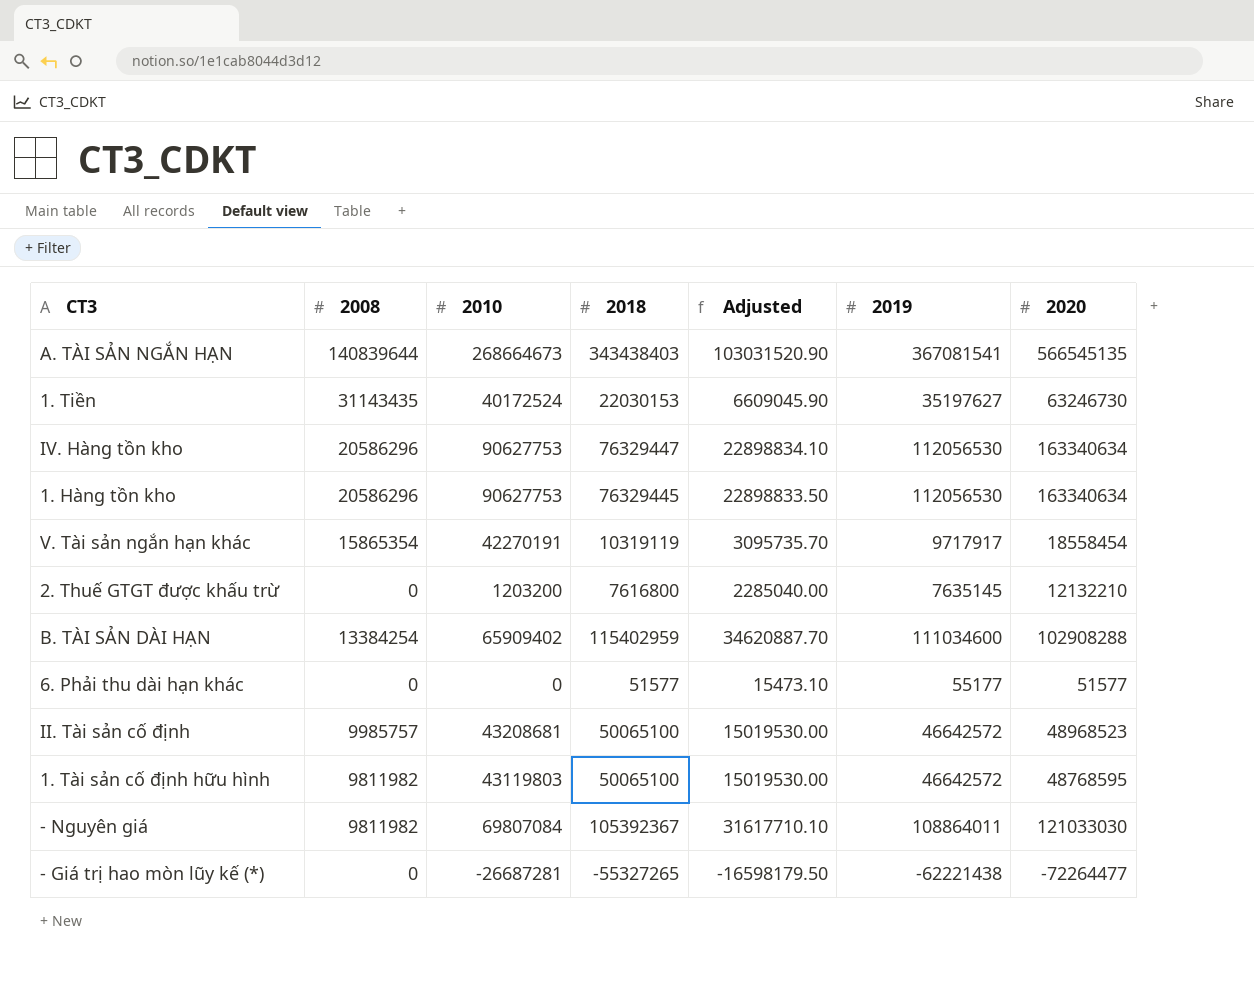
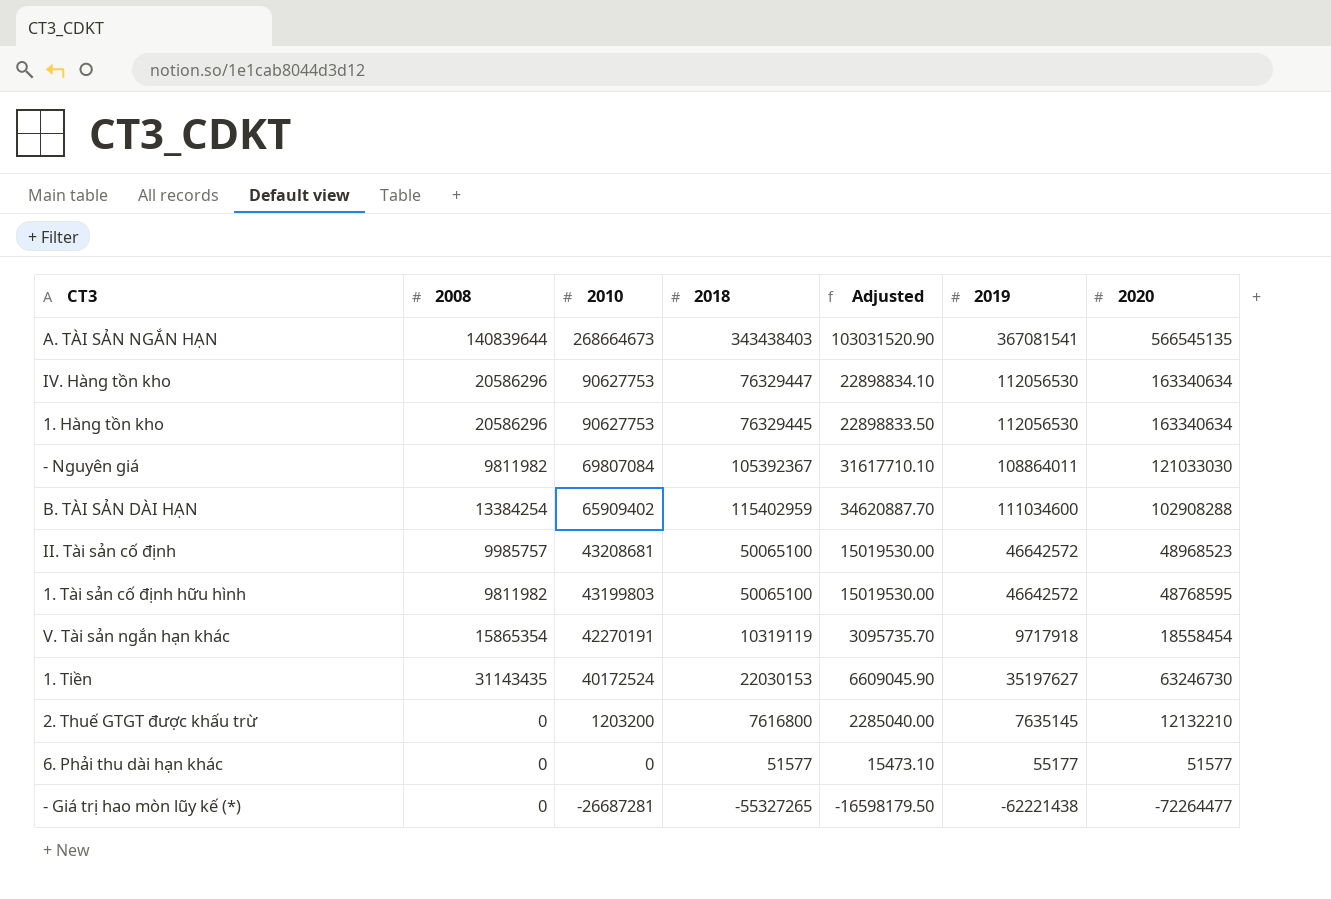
row order: none -> 2010 descending
1. Tài sản cố định hữu hình | 2010: 43119803 -> 43199803
V. Tài sản ngắn hạn khác | 2019: 9717917 -> 9717918

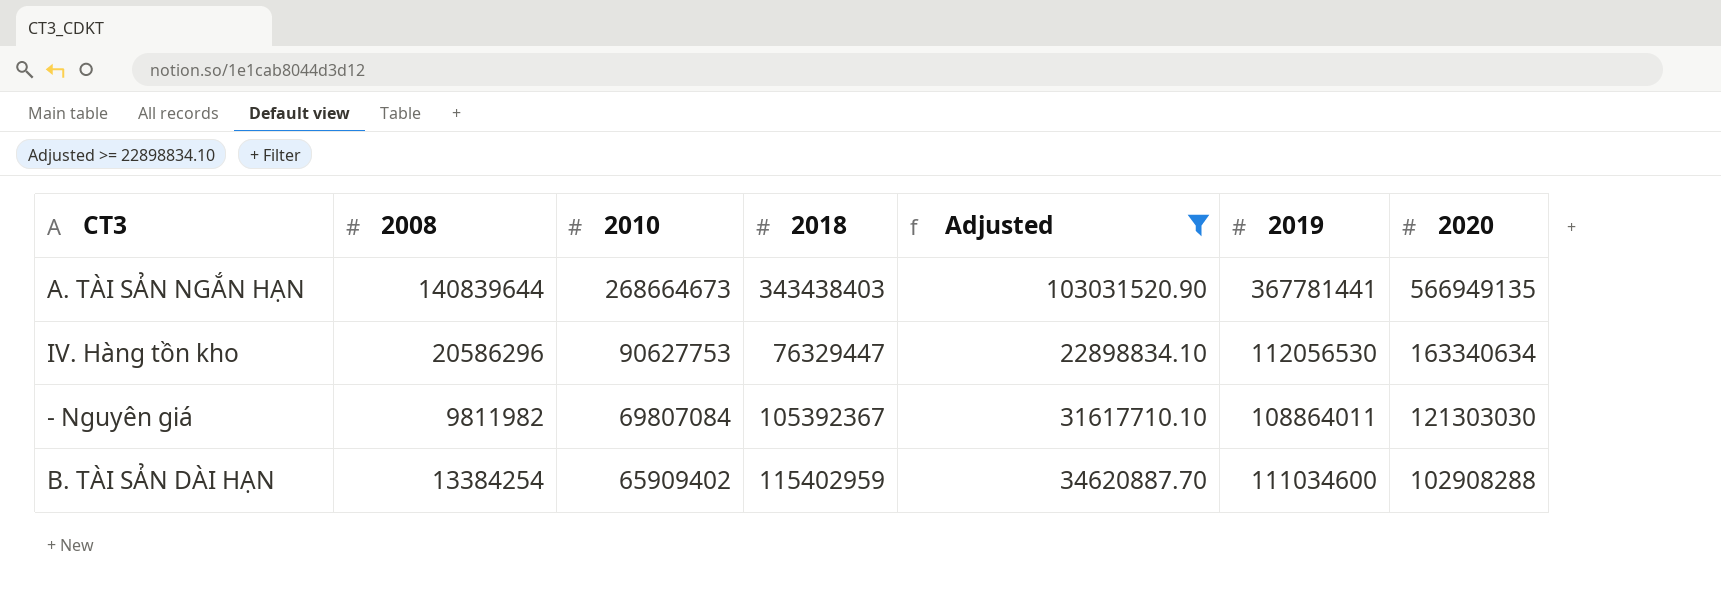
filter: none -> Adjusted >= 22898834.10
A. TÀI SẢN NGẮN HẠN | 2019: 367081541 -> 367781441
A. TÀI SẢN NGẮN HẠN | 2020: 566545135 -> 566949135
- Nguyên giá | 2020: 121033030 -> 121303030

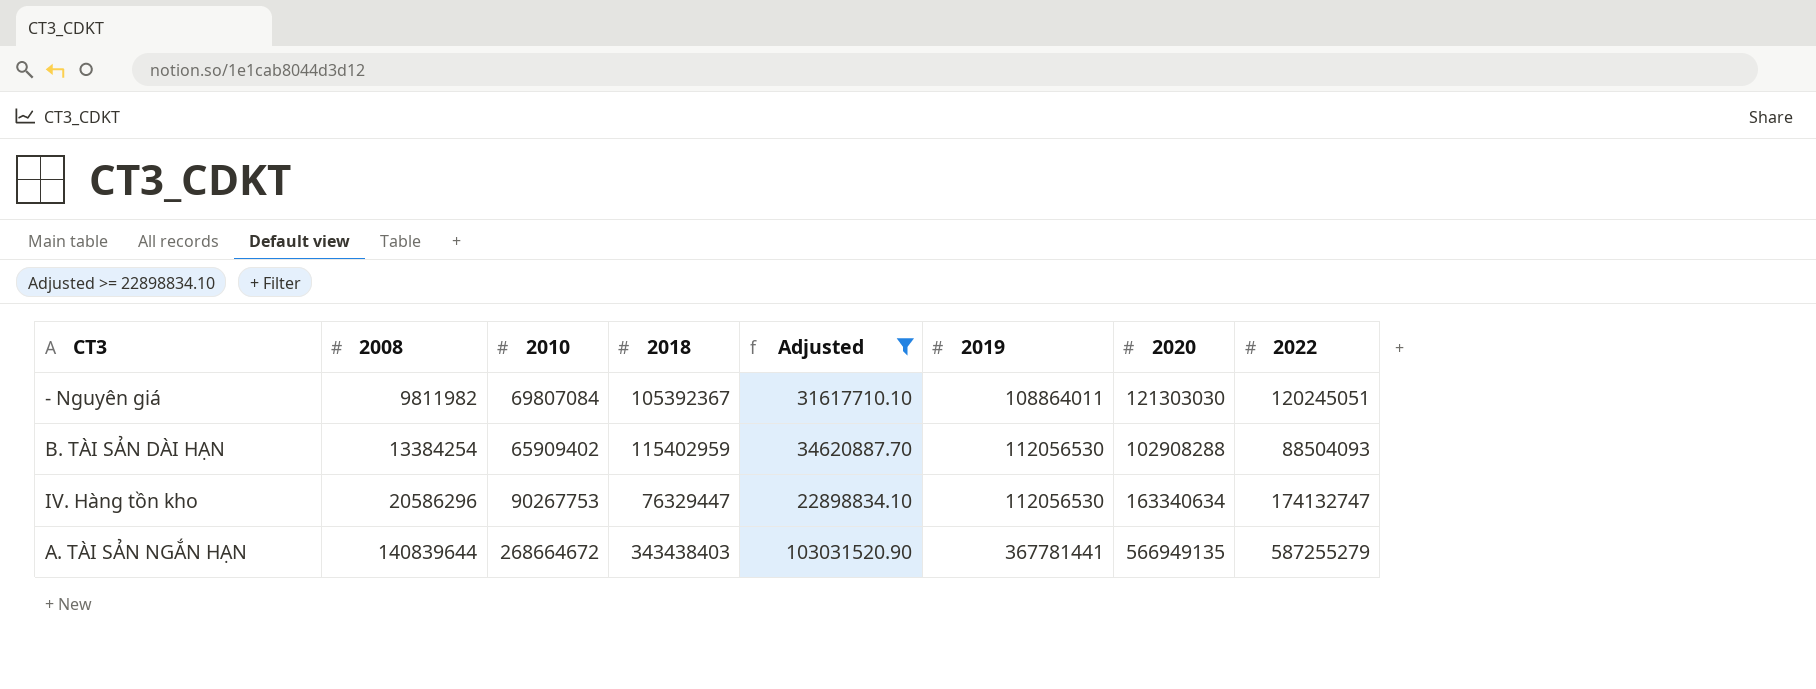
row order: 2010 descending -> 2008 ascending
column 2022 | position: none -> 8
B. TÀI SẢN DÀI HẠN | 2019: 111034600 -> 112056530
IV. Hàng tồn kho | 2010: 90627753 -> 90267753
A. TÀI SẢN NGẮN HẠN | 2010: 268664673 -> 268664672

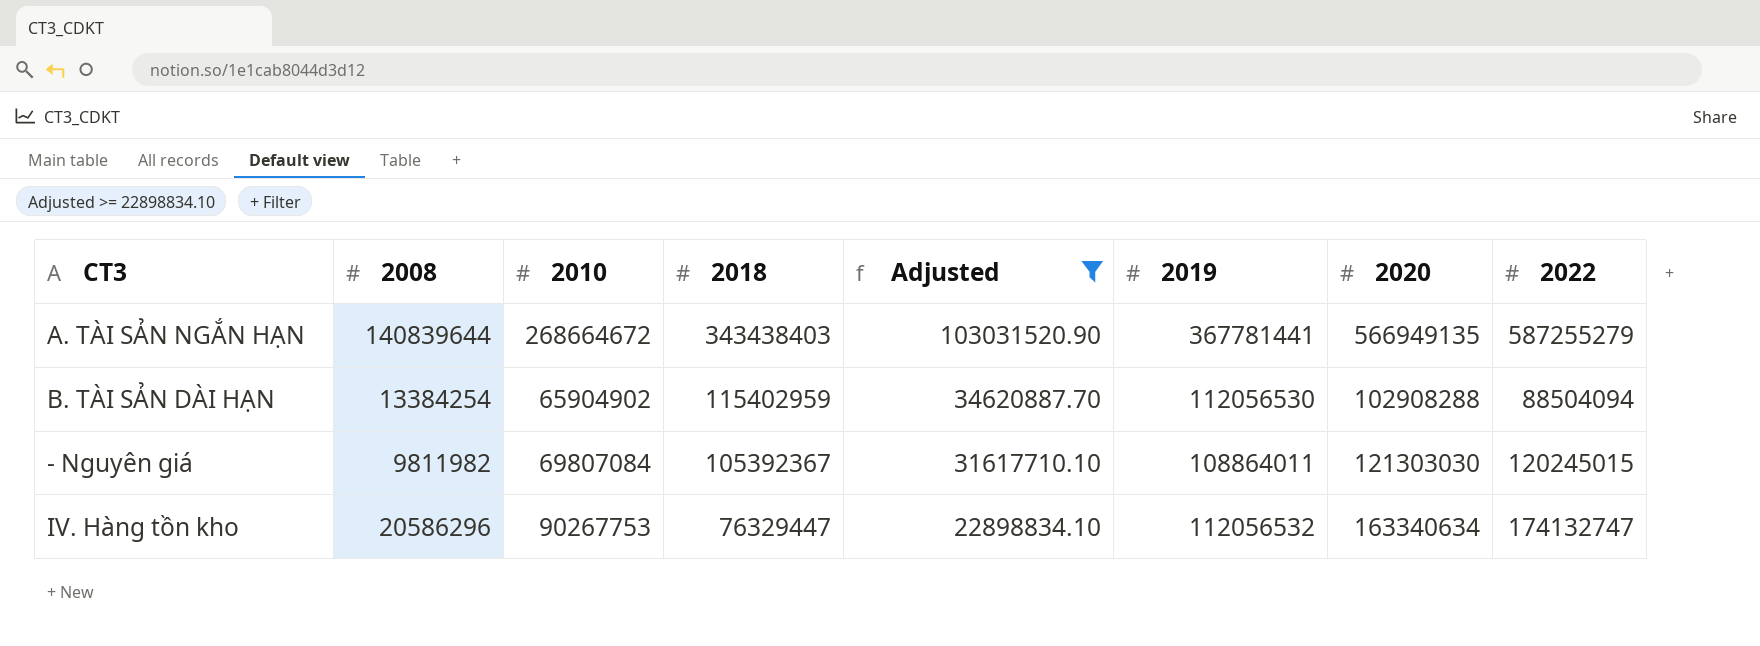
row order: 2008 ascending -> 2018 descending
B. TÀI SẢN DÀI HẠN | 2010: 65909402 -> 65904902
B. TÀI SẢN DÀI HẠN | 2022: 88504093 -> 88504094
- Nguyên giá | 2022: 120245051 -> 120245015
IV. Hàng tồn kho | 2019: 112056530 -> 112056532

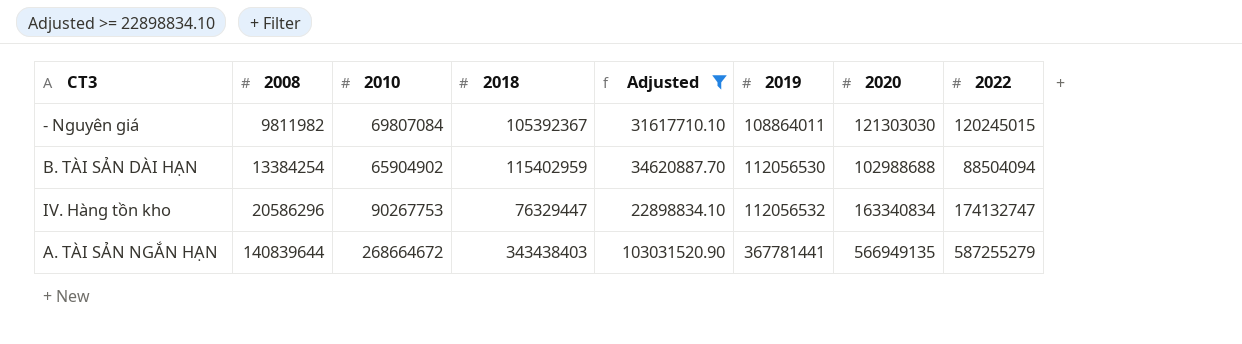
row order: 2018 descending -> 2008 ascending
B. TÀI SẢN DÀI HẠN | 2020: 102908288 -> 102988688
IV. Hàng tồn kho | 2020: 163340634 -> 163340834

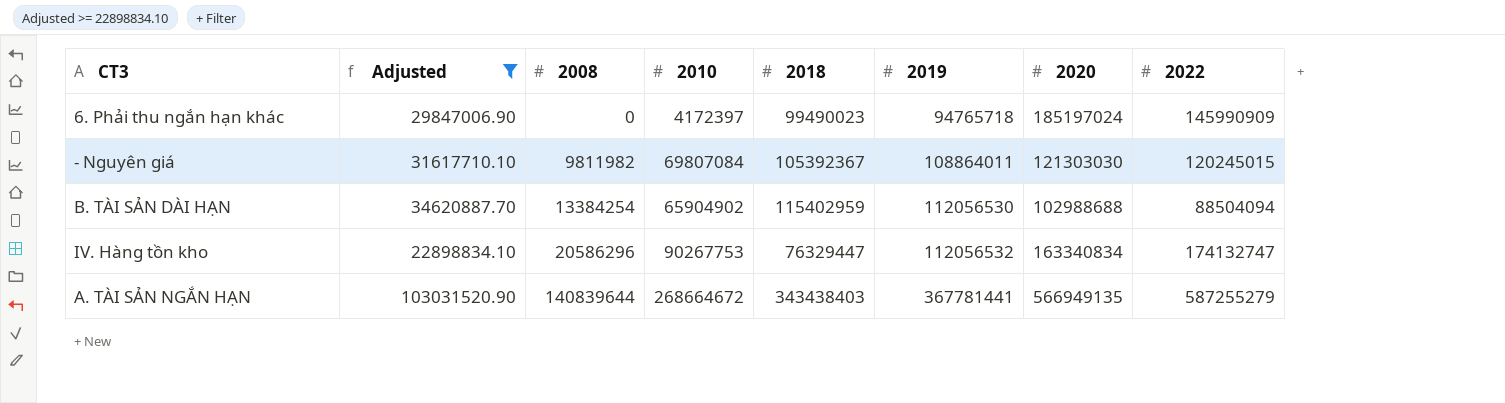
column Adjusted | position: 5 -> 2
row 6. Phải thu ngắn hạn khác: none -> 29847006.90 | 0 | 4172397 | 99490023 | 94765718 | 185197024 | 145990909

